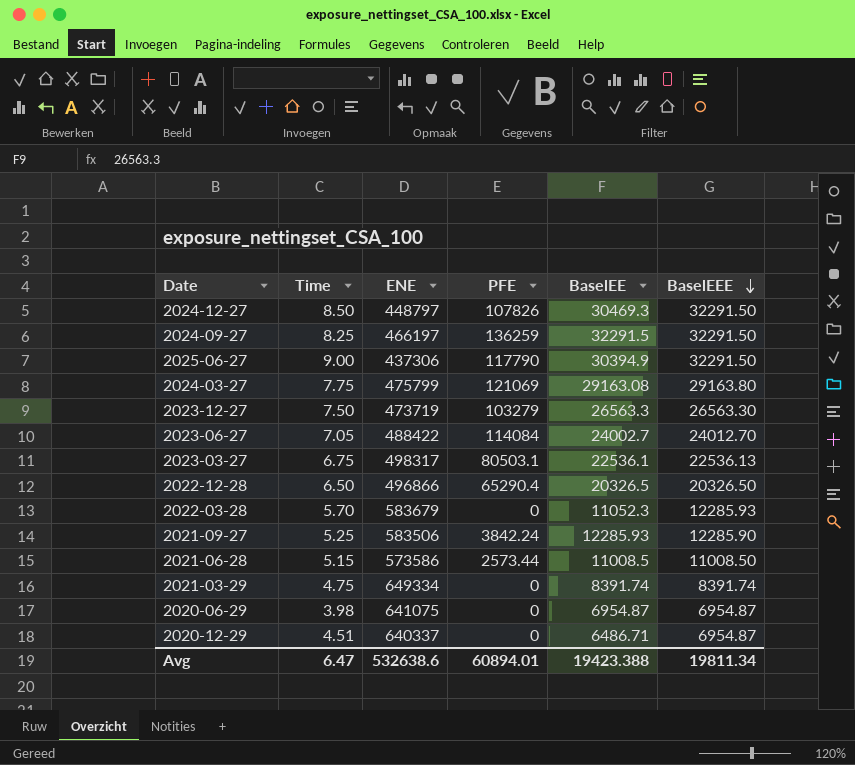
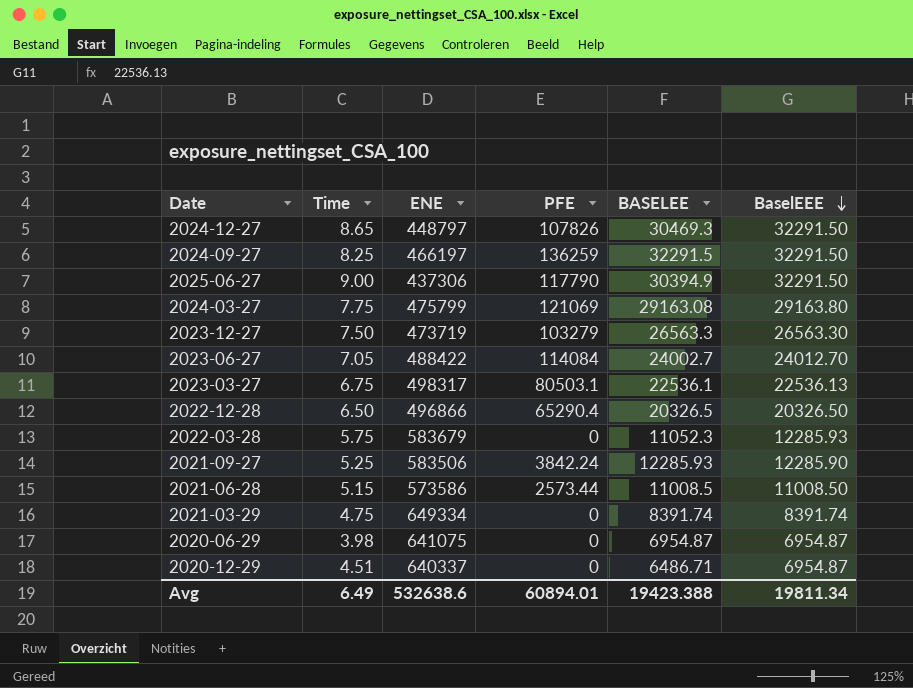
column name: BaselEE -> BASELEE
2024-12-27 | Time: 8.50 -> 8.65
2022-03-28 | Time: 5.70 -> 5.75
Avg | Time: 6.47 -> 6.49

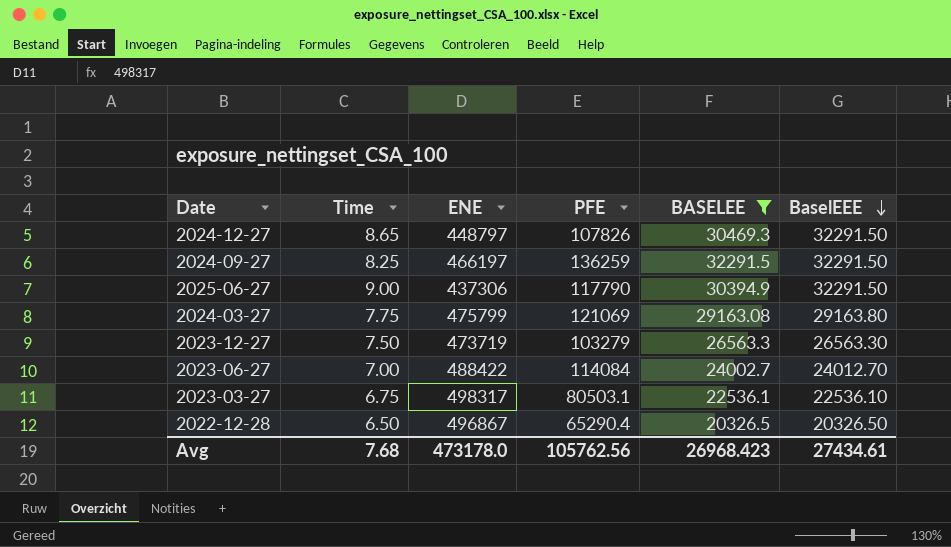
filter: none -> BASELEE >= 20326.5
2023-06-27 | Time: 7.05 -> 7.00
2023-03-27 | BaselEEE: 22536.13 -> 22536.10
2022-12-28 | ENE: 496866 -> 496867
Avg | Time: 6.49 -> 7.68
Avg | ENE: 532638.6 -> 473178.0
Avg | PFE: 60894.01 -> 105762.56
Avg | BASELEE: 19423.388 -> 26968.423
Avg | BaselEEE: 19811.34 -> 27434.61

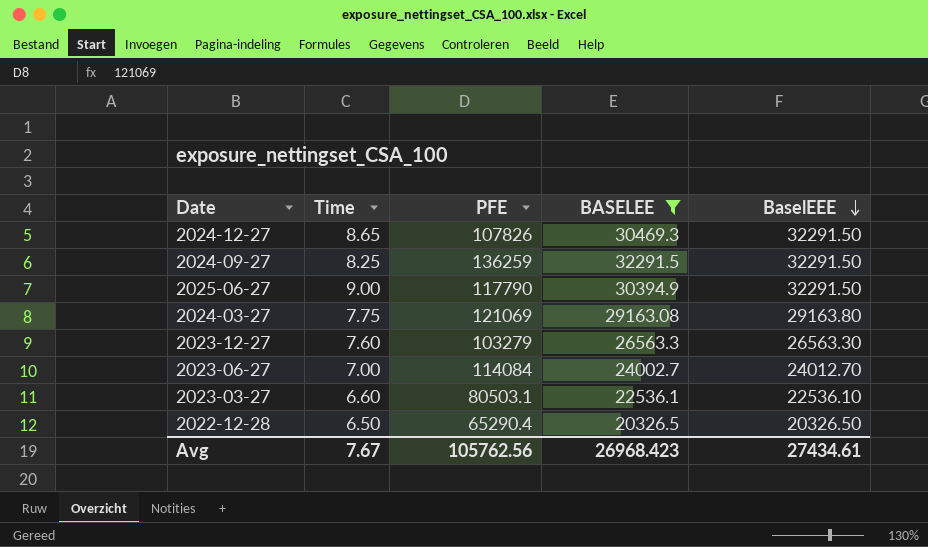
column ENE | position: 3 -> none
2023-12-27 | Time: 7.50 -> 7.60
2023-03-27 | Time: 6.75 -> 6.60
Avg | Time: 7.68 -> 7.67

